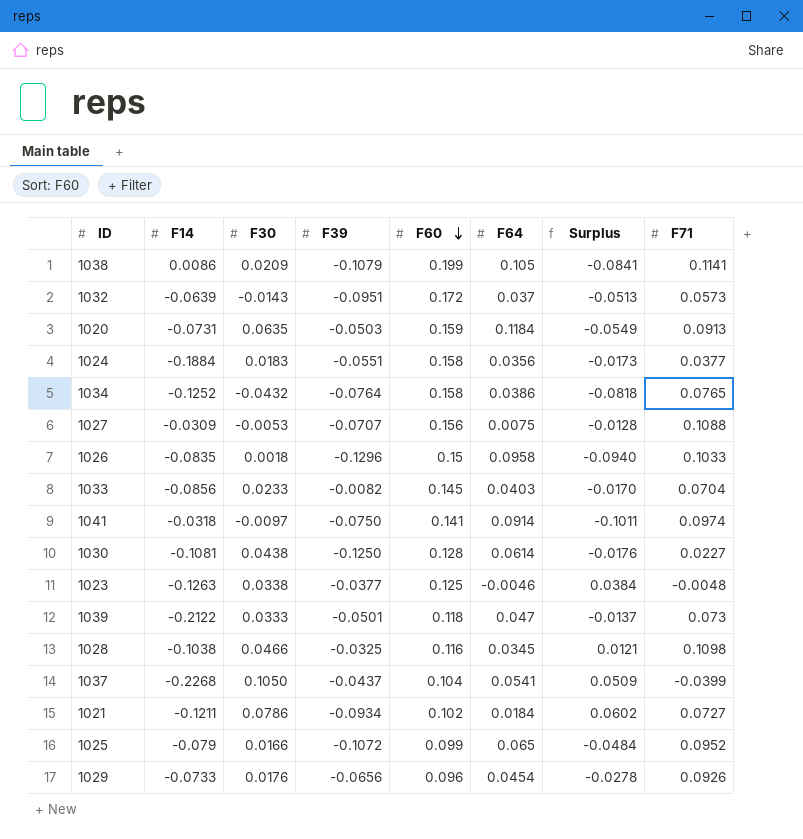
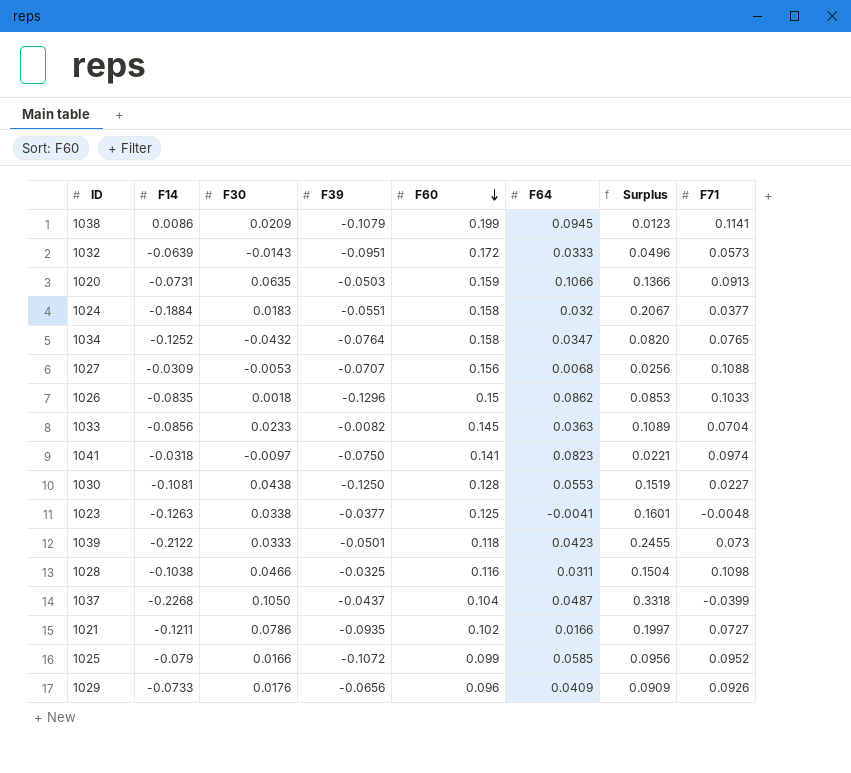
column Surplus | formula: [F30] - [F64] -> [F30] - [F14]
1038 | F64: 0.105 -> 0.0945
1032 | F64: 0.037 -> 0.0333
1020 | F64: 0.1184 -> 0.1066
1024 | F64: 0.0356 -> 0.032
1034 | F64: 0.0386 -> 0.0347
1027 | F64: 0.0075 -> 0.0068
1026 | F64: 0.0958 -> 0.0862
1033 | F64: 0.0403 -> 0.0363
1041 | F64: 0.0914 -> 0.0823
1030 | F64: 0.0614 -> 0.0553
1023 | F64: -0.0046 -> -0.0041
1039 | F64: 0.047 -> 0.0423
1028 | F64: 0.0345 -> 0.0311
1037 | F64: 0.0541 -> 0.0487
1021 | F39: -0.0934 -> -0.0935
1021 | F64: 0.0184 -> 0.0166
1025 | F64: 0.065 -> 0.0585
1029 | F64: 0.0454 -> 0.0409

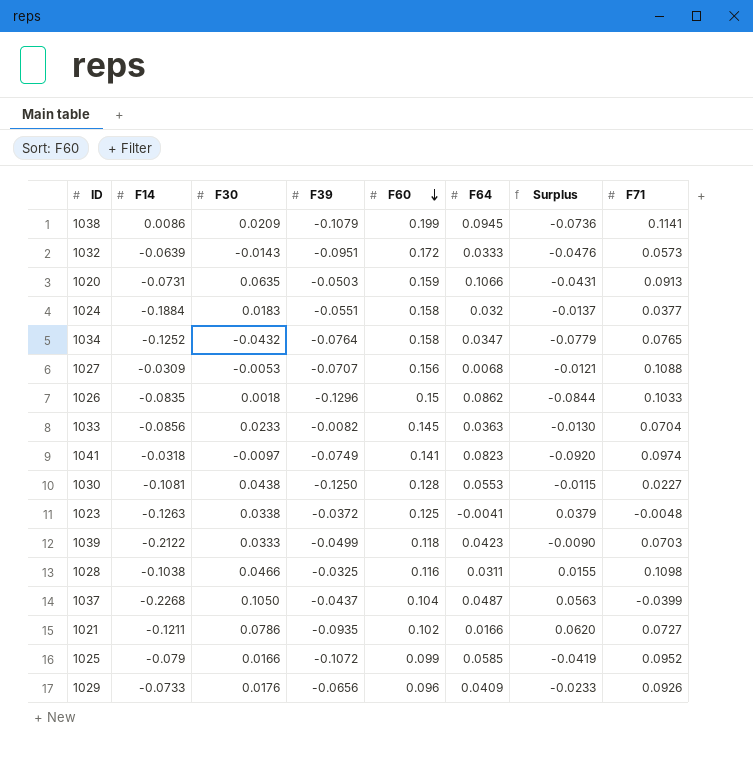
column Surplus | formula: [F30] - [F14] -> [F30] - [F64]
1041 | F39: -0.0750 -> -0.0749
1023 | F39: -0.0377 -> -0.0372
1039 | F39: -0.0501 -> -0.0499
1039 | F71: 0.073 -> 0.0703

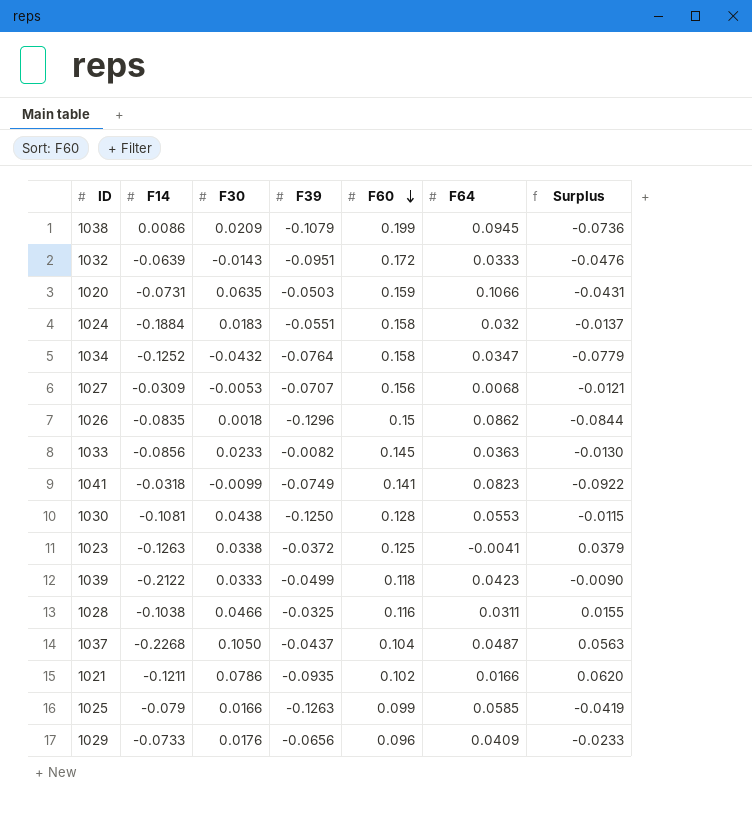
column F71 | position: 8 -> none
1041 | F30: -0.0097 -> -0.0099
1041 | Surplus: -0.0920 -> -0.0922
1025 | F39: -0.1072 -> -0.1263

